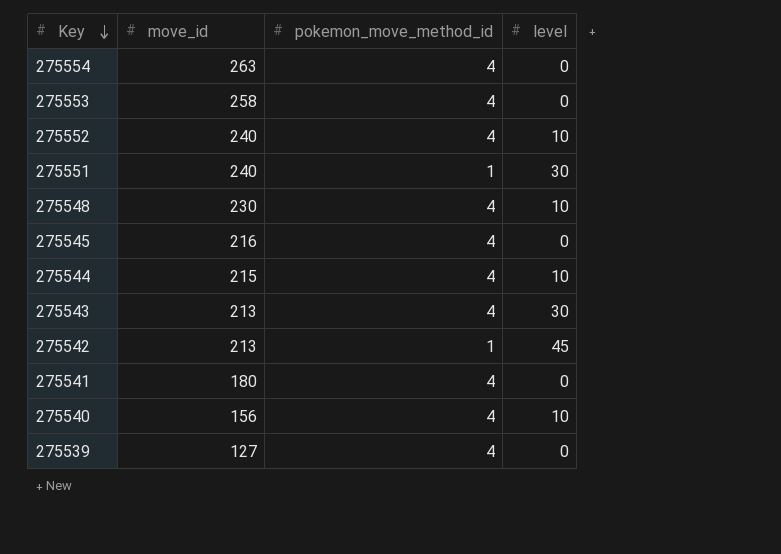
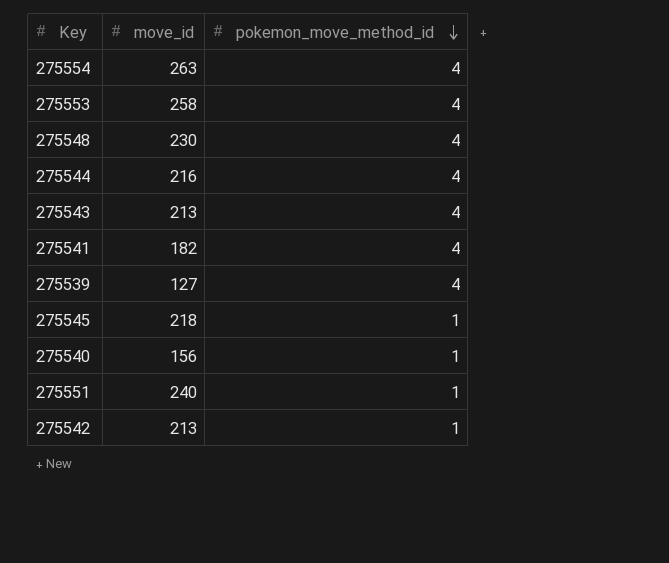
row order: Key descending -> pokemon_move_method_id descending
column level | position: 4 -> none
row 275552: 240 | 4 | 10 -> none
275544 | move_id: 215 -> 216
275541 | move_id: 180 -> 182
275545 | move_id: 216 -> 218
275545 | pokemon_move_method_id: 4 -> 1
275540 | pokemon_move_method_id: 4 -> 1

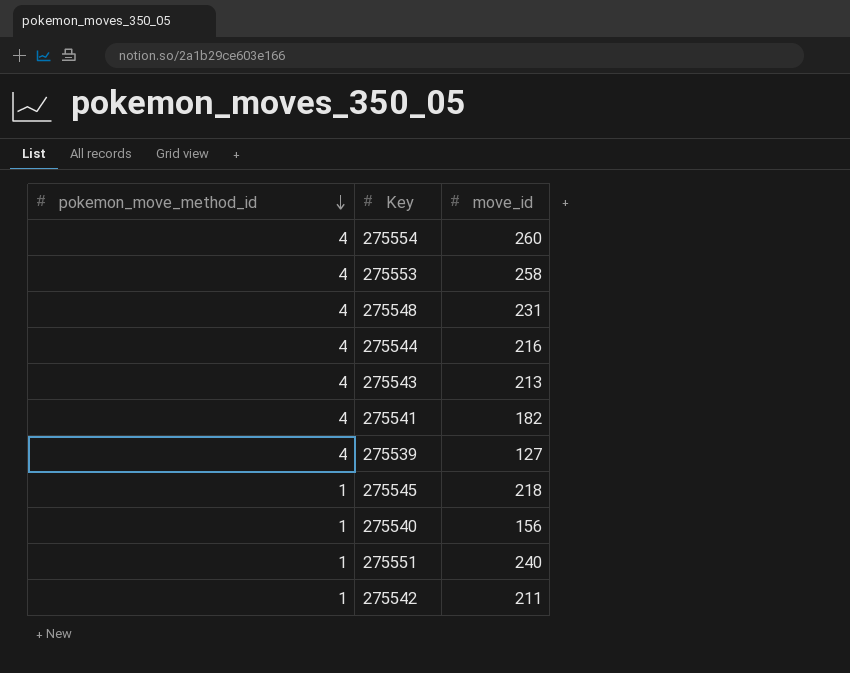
column pokemon_move_method_id | position: 3 -> 1
275554 | move_id: 263 -> 260
275548 | move_id: 230 -> 231
275542 | move_id: 213 -> 211

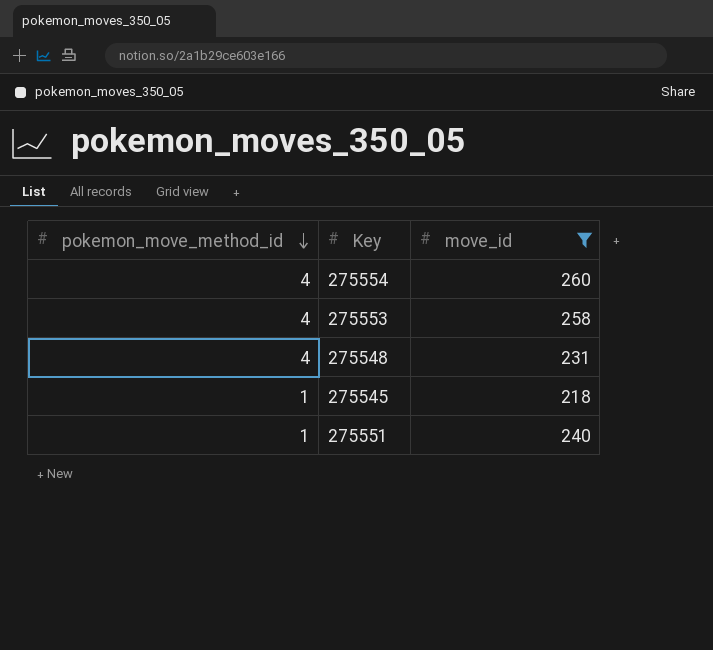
filter: none -> move_id >= 218

